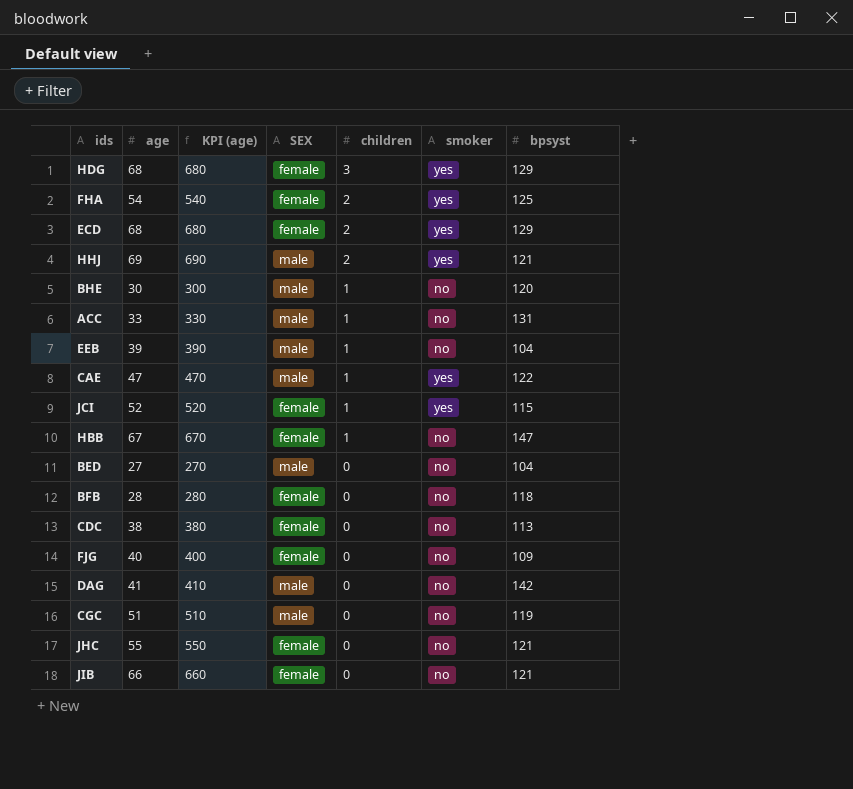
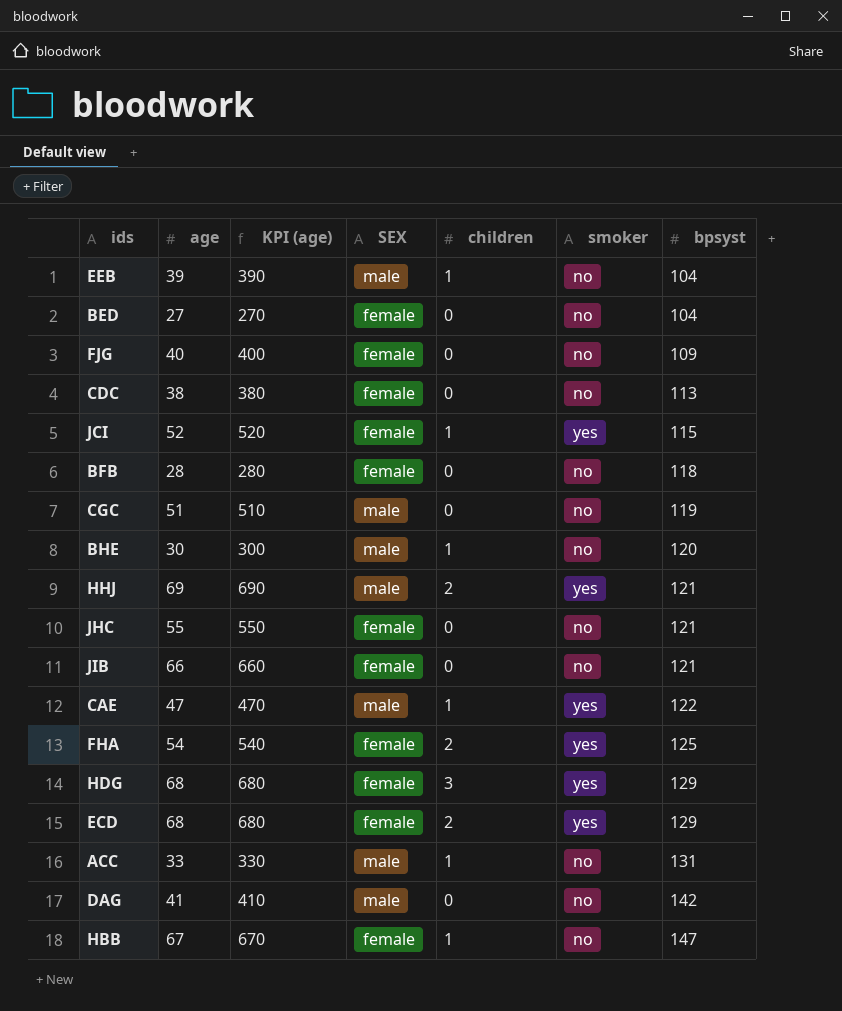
row order: children descending -> bpsyst ascending
BED | SEX: male -> female

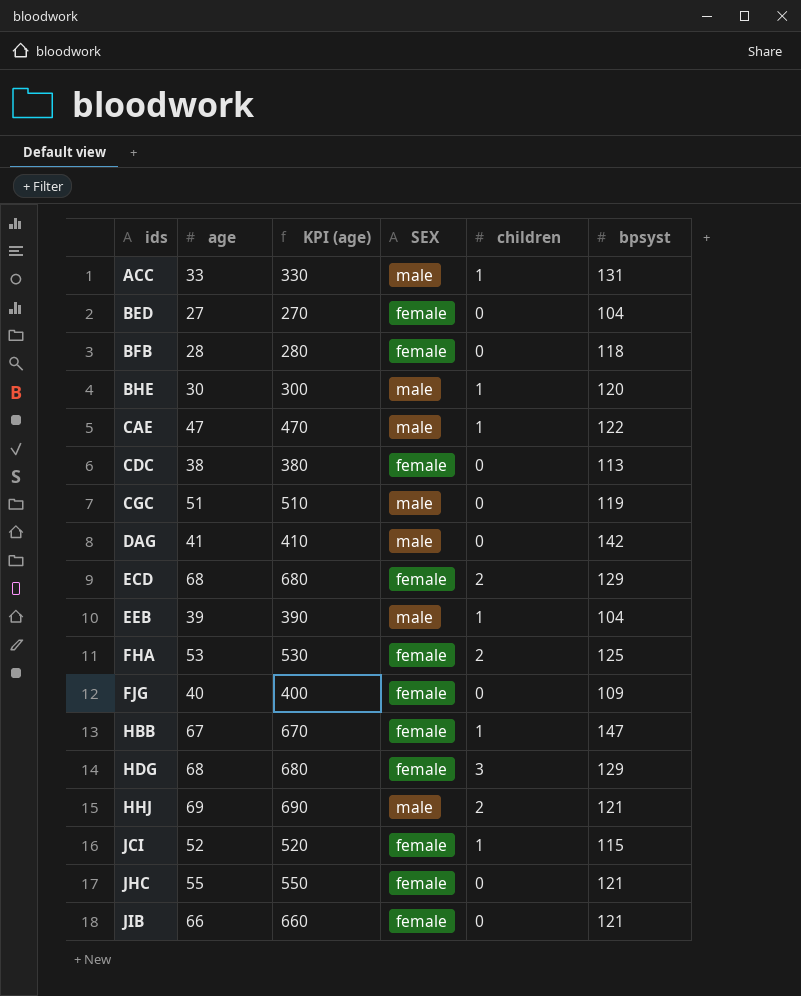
row order: bpsyst ascending -> ids ascending
column smoker | position: 6 -> none
FHA | age: 54 -> 53
FHA | KPI (age): 540 -> 530

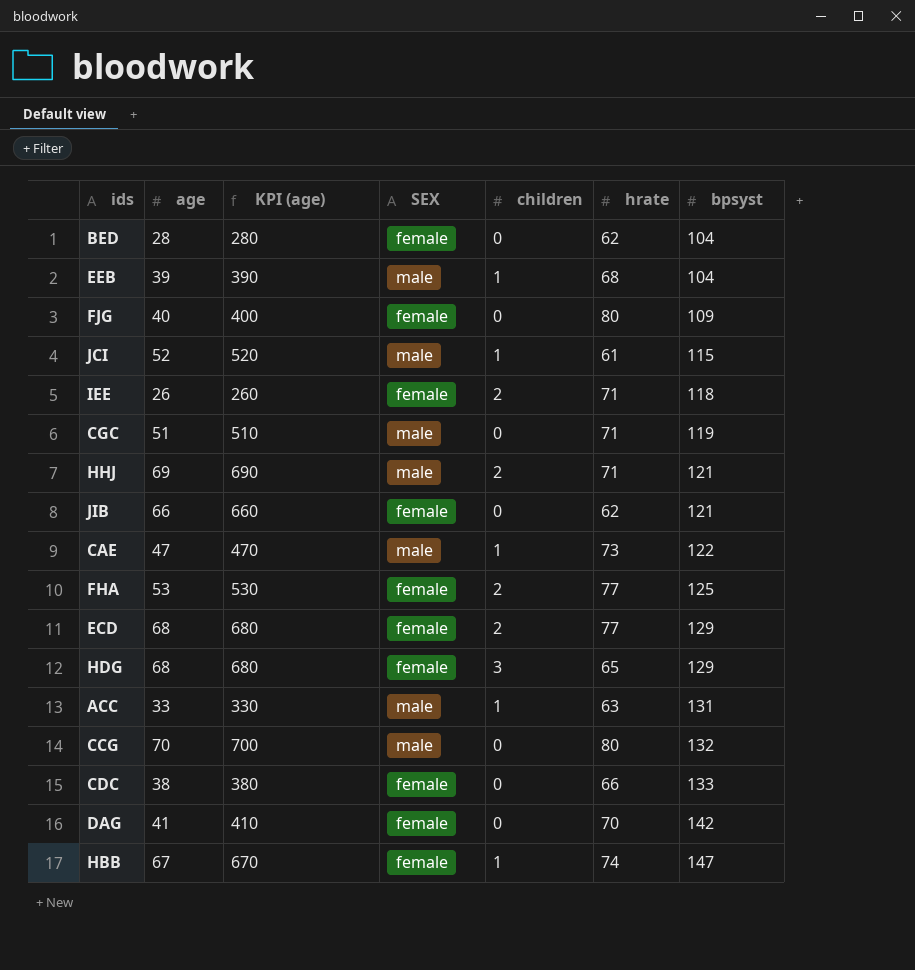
row order: ids ascending -> bpsyst ascending
column hrate | position: none -> 6
row BFB: 28 | 280 | female | 0 | 118 -> none
row BHE: 30 | 300 | male | 1 | 120 -> none
row JHC: 55 | 550 | female | 0 | 121 -> none
BED | age: 27 -> 28
BED | KPI (age): 270 -> 280
JCI | SEX: female -> male
row IEE: none -> 26 | 260 | female | 2 | 71 | 118
row CCG: none -> 70 | 700 | male | 0 | 80 | 132
CDC | bpsyst: 113 -> 133
DAG | SEX: male -> female

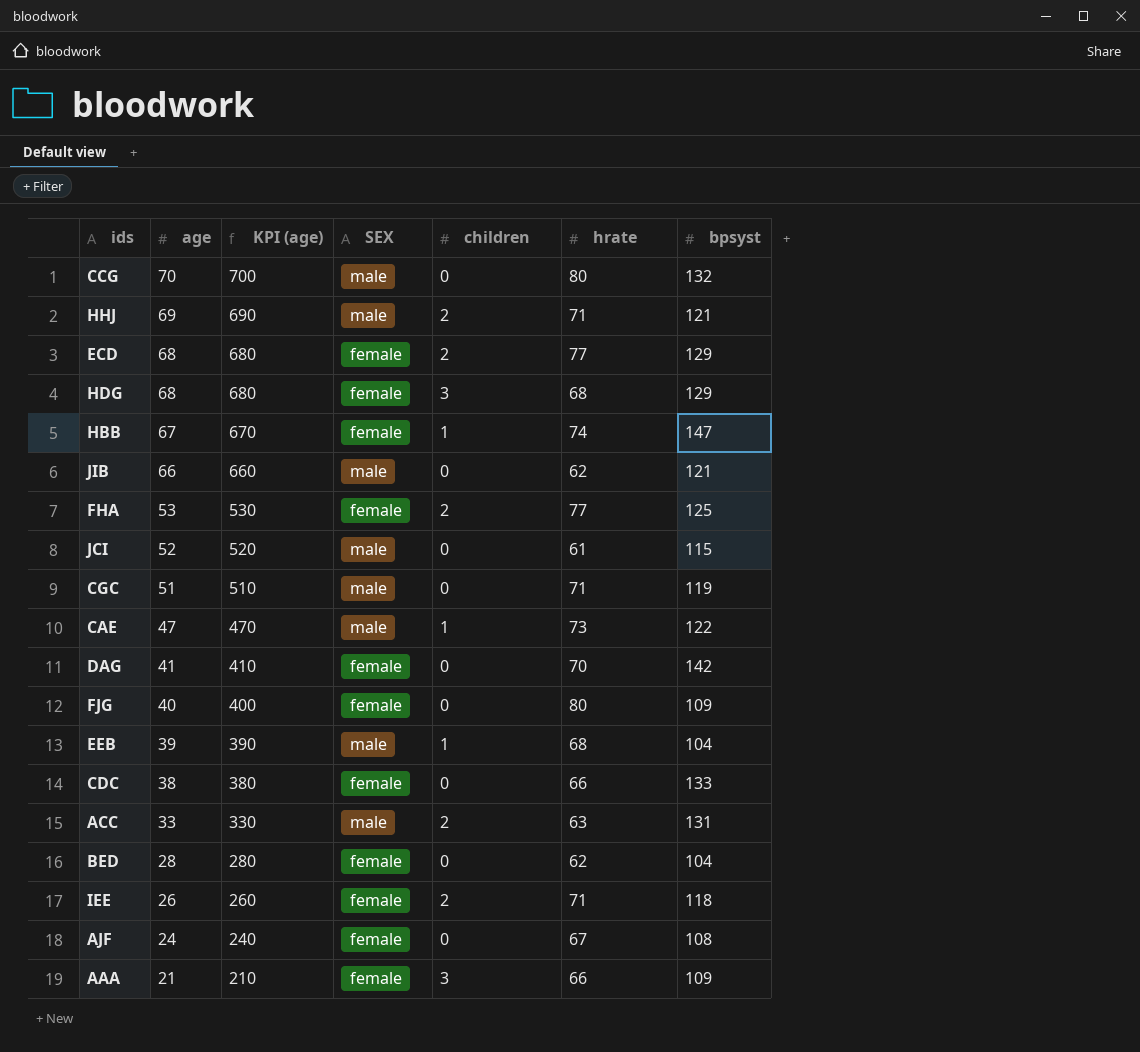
row order: bpsyst ascending -> age descending
HDG | hrate: 65 -> 68
JIB | SEX: female -> male
JCI | children: 1 -> 0
ACC | children: 1 -> 2
row AJF: none -> 24 | 240 | female | 0 | 67 | 108
row AAA: none -> 21 | 210 | female | 3 | 66 | 109

